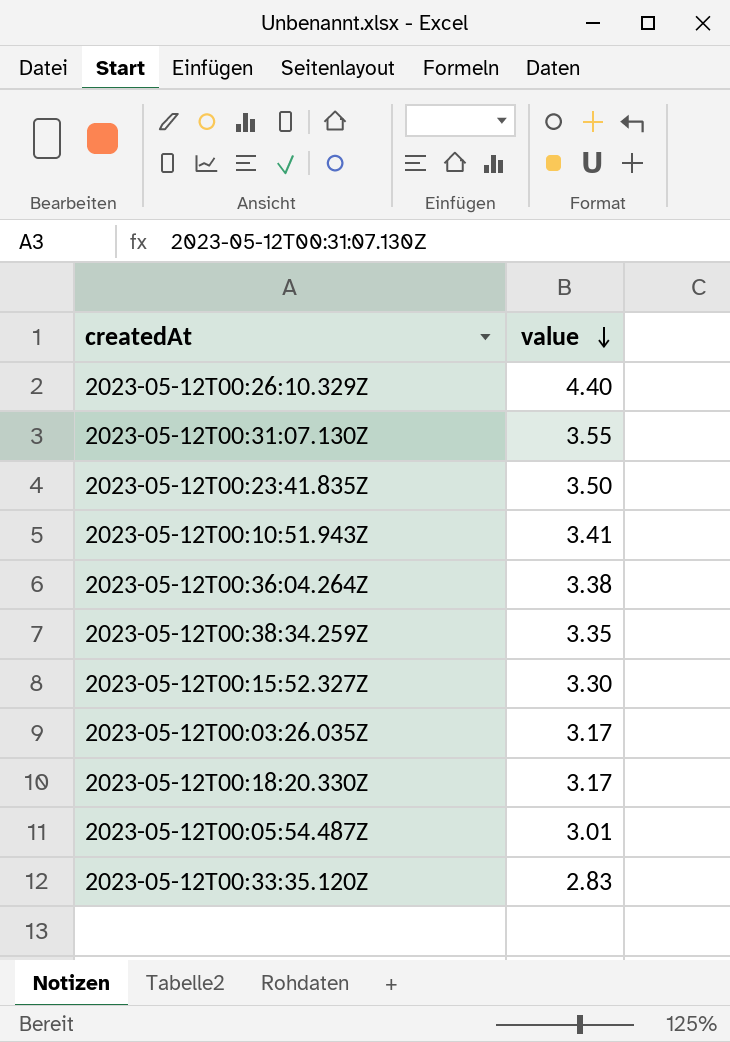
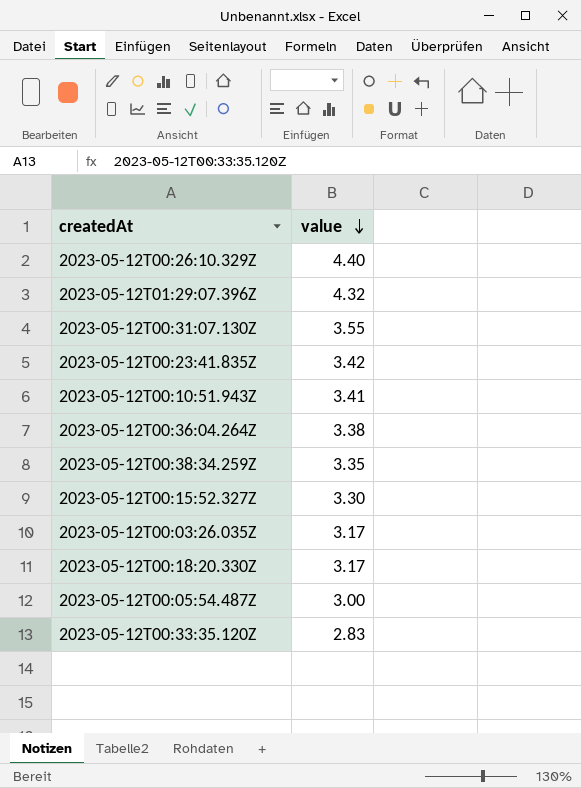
row 2023-05-12T01:29:07.396Z: none -> 4.32
2023-05-12T00:23:41.835Z | value: 3.50 -> 3.42
2023-05-12T00:05:54.487Z | value: 3.01 -> 3.00

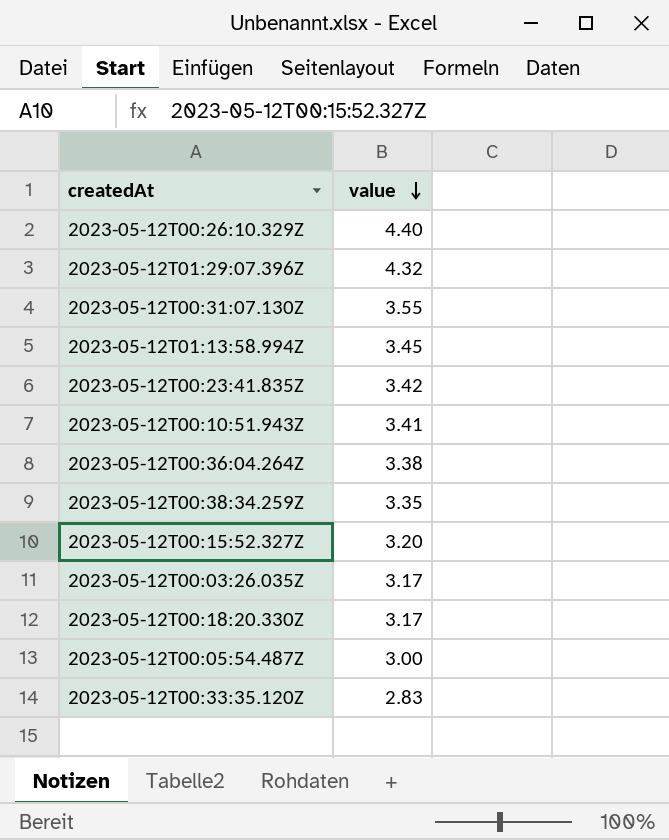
row 2023-05-12T01:13:58.994Z: none -> 3.45
2023-05-12T00:15:52.327Z | value: 3.30 -> 3.20

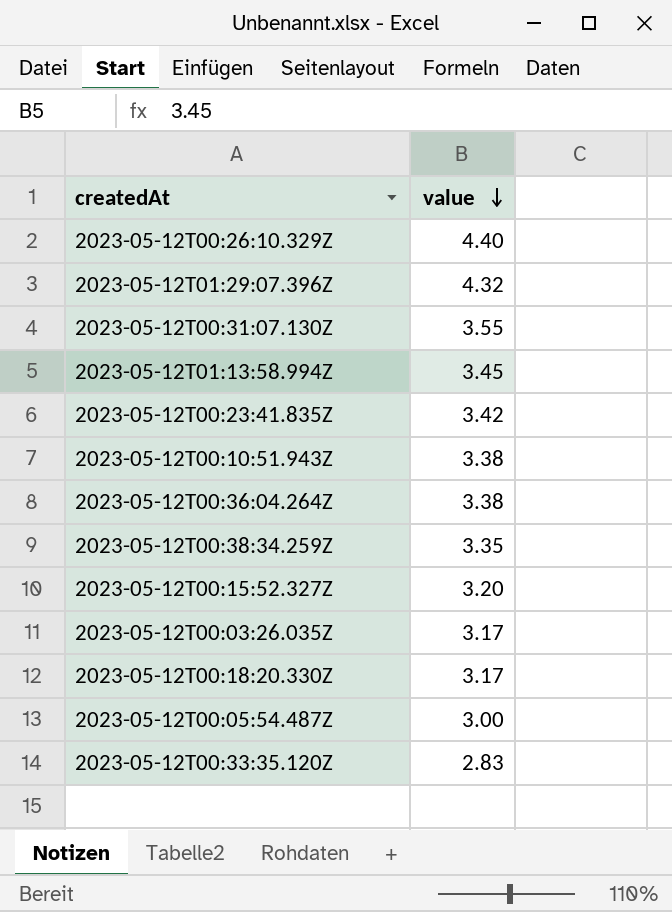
2023-05-12T00:10:51.943Z | value: 3.41 -> 3.38

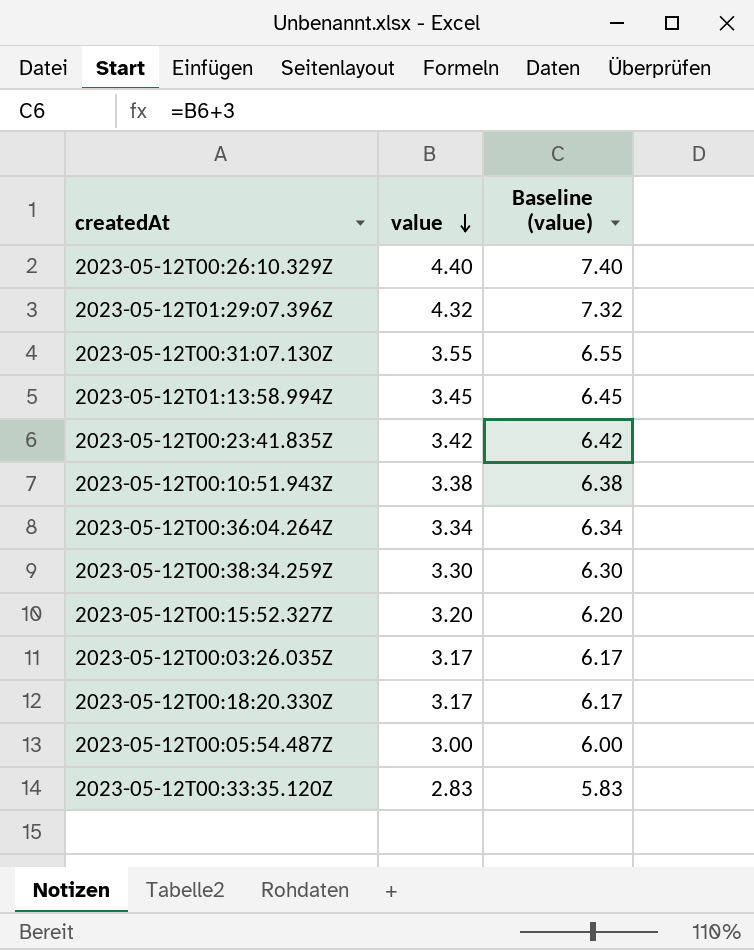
column Baseline (value) | formula: none -> [value] + 3
2023-05-12T00:36:04.264Z | value: 3.38 -> 3.34
2023-05-12T00:38:34.259Z | value: 3.35 -> 3.30

